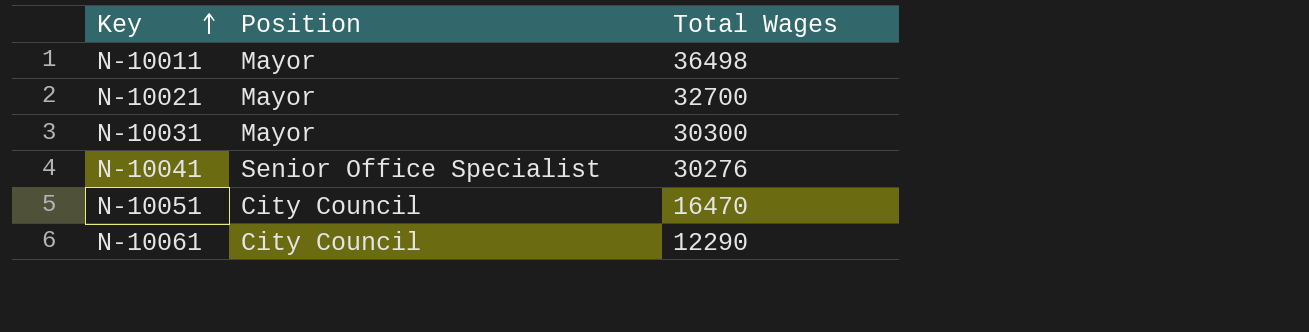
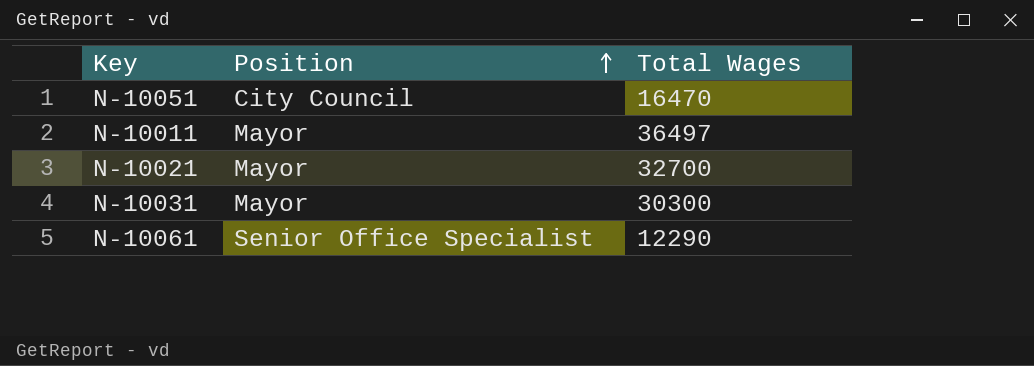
row order: Key ascending -> Position ascending
row N-10041: Senior Office Specialist | 30276 -> none
N-10011 | Total Wages: 36498 -> 36497
N-10061 | Position: City Council -> Senior Office Specialist

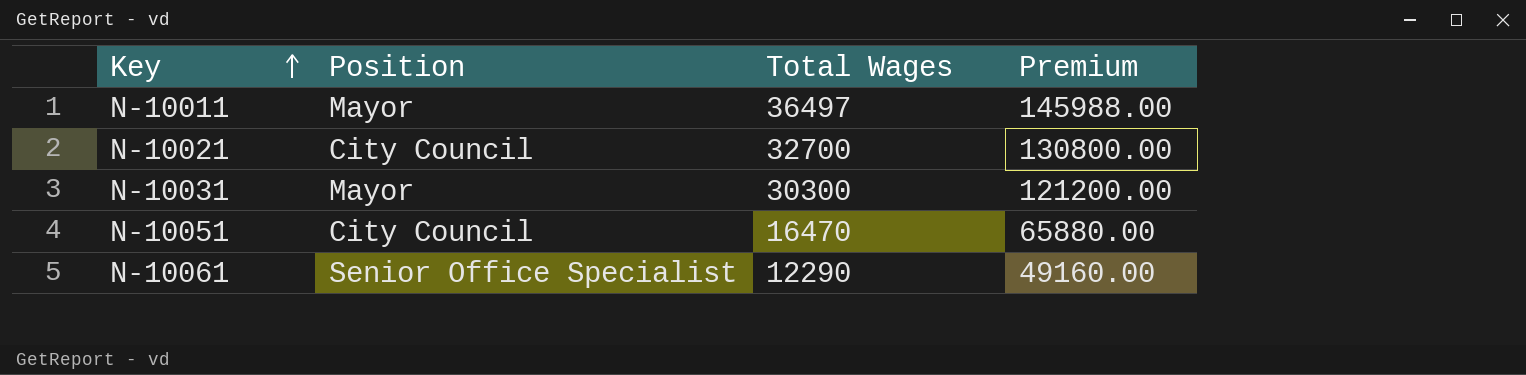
row order: Position ascending -> Key ascending
column Premium | formula: none -> [Total Wages] * 4
N-10021 | Position: Mayor -> City Council

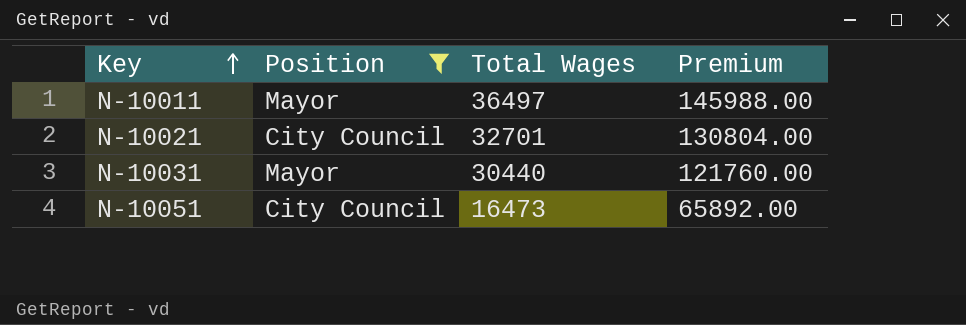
filter: none -> Position != Senior Office Specialist
N-10021 | Total Wages: 32700 -> 32701
N-10021 | Premium: 130800.00 -> 130804.00
N-10031 | Total Wages: 30300 -> 30440
N-10031 | Premium: 121200.00 -> 121760.00
N-10051 | Total Wages: 16470 -> 16473
N-10051 | Premium: 65880.00 -> 65892.00

